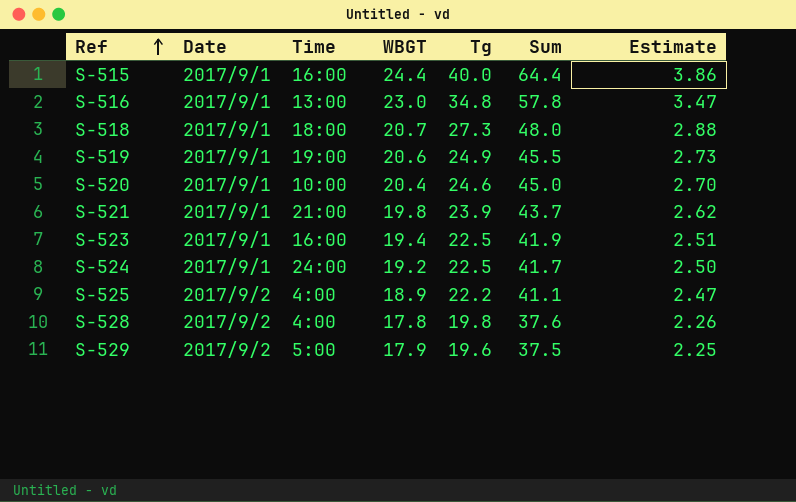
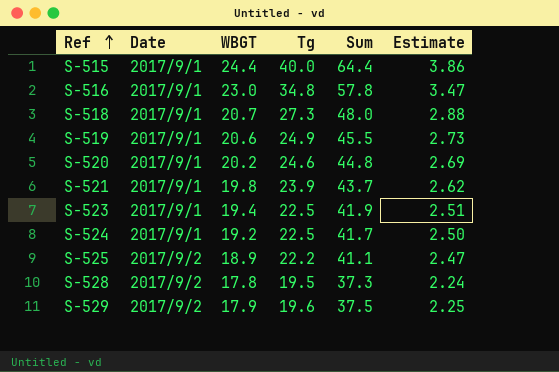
column Time | position: 3 -> none
S-520 | WBGT: 20.4 -> 20.2
S-520 | Sum: 45.0 -> 44.8
S-520 | Estimate: 2.70 -> 2.69
S-528 | Tg: 19.8 -> 19.5
S-528 | Sum: 37.6 -> 37.3
S-528 | Estimate: 2.26 -> 2.24

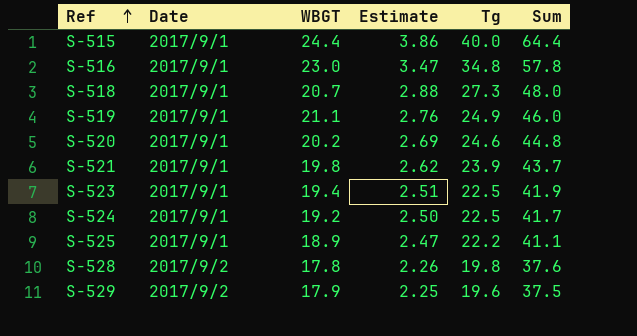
column Estimate | position: 6 -> 4
S-519 | WBGT: 20.6 -> 21.1
S-519 | Estimate: 2.73 -> 2.76
S-519 | Sum: 45.5 -> 46.0
S-525 | Date: 2017/9/2 -> 2017/9/1
S-528 | Estimate: 2.24 -> 2.26
S-528 | Tg: 19.5 -> 19.8
S-528 | Sum: 37.3 -> 37.6

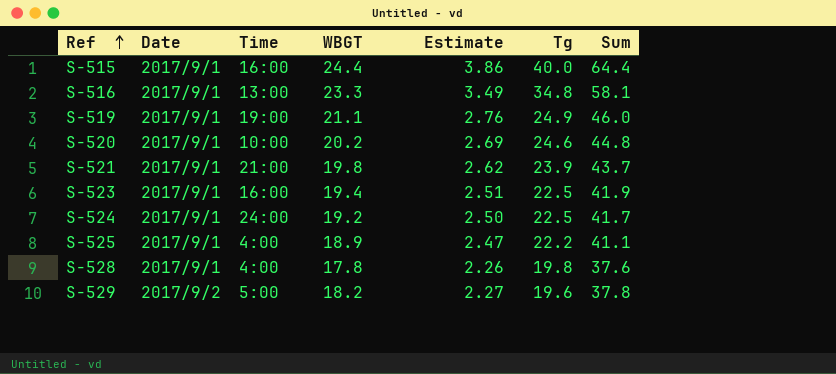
column Time | position: none -> 3
row S-518: 2017/9/1 | 20.7 | 2.88 | 27.3 | 48.0 -> none
S-516 | WBGT: 23.0 -> 23.3
S-516 | Estimate: 3.47 -> 3.49
S-516 | Sum: 57.8 -> 58.1
S-528 | Date: 2017/9/2 -> 2017/9/1
S-529 | WBGT: 17.9 -> 18.2
S-529 | Estimate: 2.25 -> 2.27
S-529 | Sum: 37.5 -> 37.8

